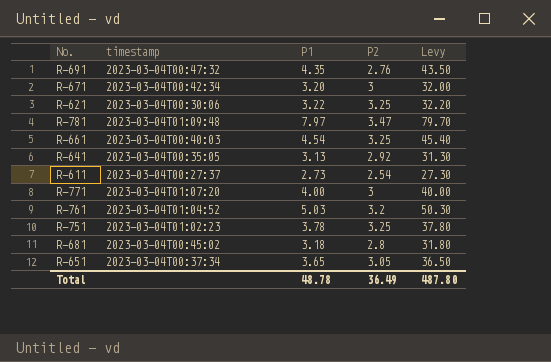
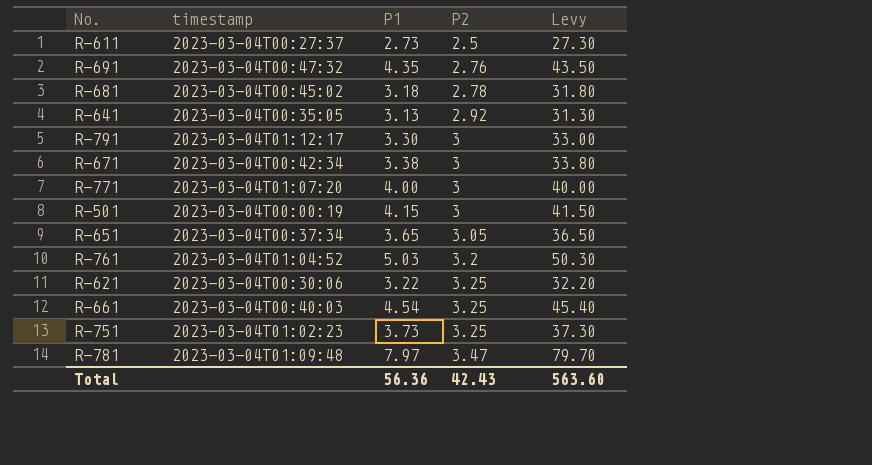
row order: none -> P2 ascending
R-611 | P2: 2.54 -> 2.5
R-681 | P2: 2.8 -> 2.78
row R-791: none -> 2023-03-04T01:12:17 | 3.30 | 3 | 33.00
R-671 | P1: 3.20 -> 3.38
R-671 | Levy: 32.00 -> 33.80
row R-501: none -> 2023-03-04T00:00:19 | 4.15 | 3 | 41.50
R-751 | P1: 3.78 -> 3.73
R-751 | Levy: 37.80 -> 37.30
Total | P1: 48.78 -> 56.36
Total | P2: 36.49 -> 42.43
Total | Levy: 487.80 -> 563.60

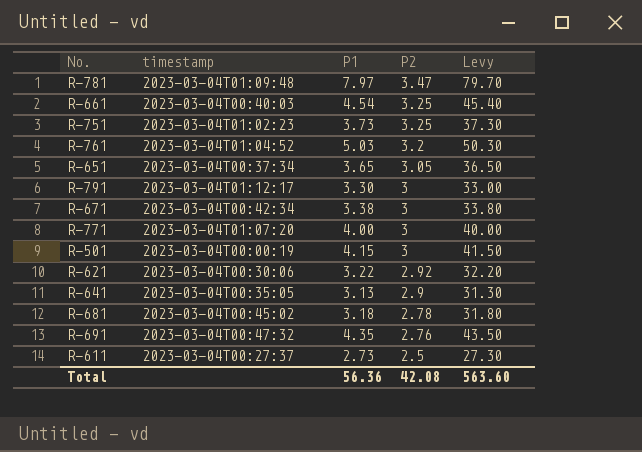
row order: P2 ascending -> P2 descending
R-621 | P2: 3.25 -> 2.92
R-641 | P2: 2.92 -> 2.9
Total | P2: 42.43 -> 42.08

